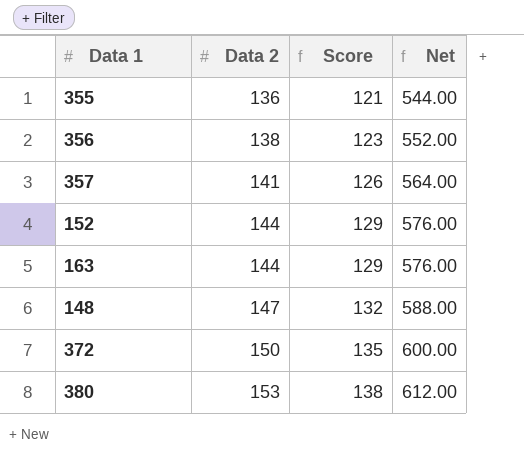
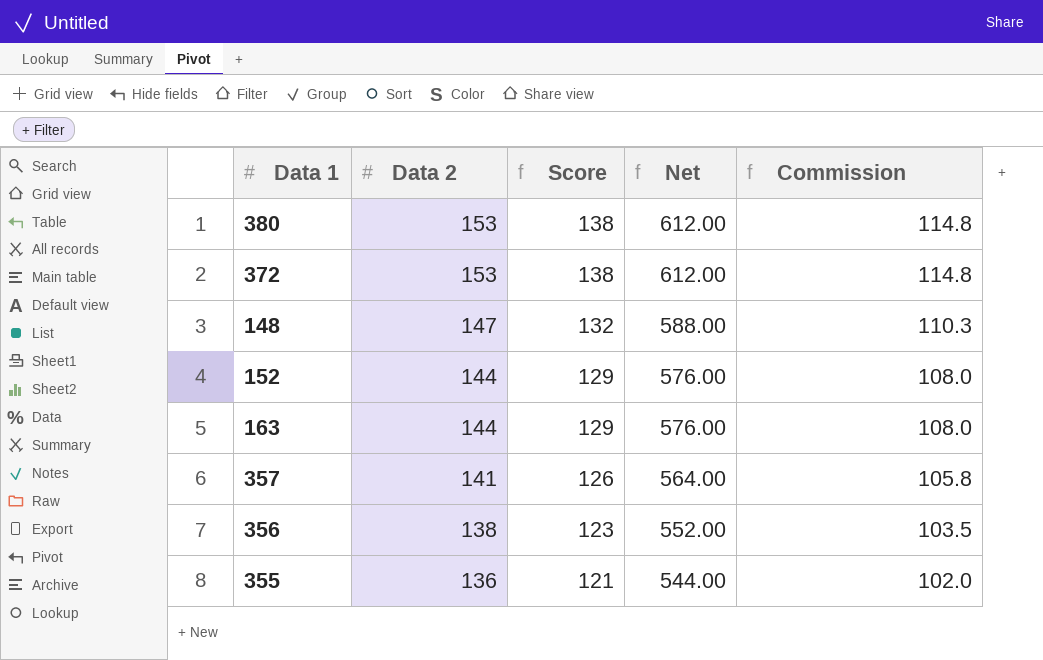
row order: Data 2 ascending -> Data 2 descending
column Commission | formula: none -> [Data 2] * 0.75
372 | Data 2: 150 -> 153
372 | Score: 135 -> 138
372 | Net: 600.00 -> 612.00

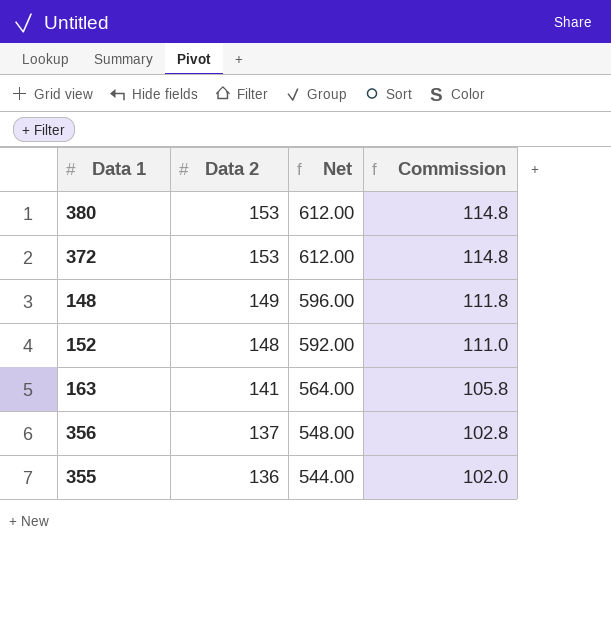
column Score | formula: [Data 2] - 15 -> none
row 357: 141 | 126 | 564.00 | 105.8 -> none
148 | Data 2: 147 -> 149
148 | Net: 588.00 -> 596.00
148 | Commission: 110.3 -> 111.8
152 | Data 2: 144 -> 148
152 | Net: 576.00 -> 592.00
152 | Commission: 108.0 -> 111.0
163 | Data 2: 144 -> 141
163 | Net: 576.00 -> 564.00
163 | Commission: 108.0 -> 105.8
356 | Data 2: 138 -> 137
356 | Net: 552.00 -> 548.00
356 | Commission: 103.5 -> 102.8

